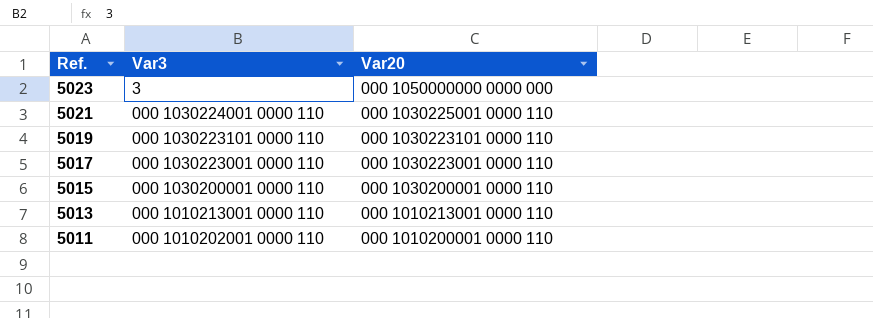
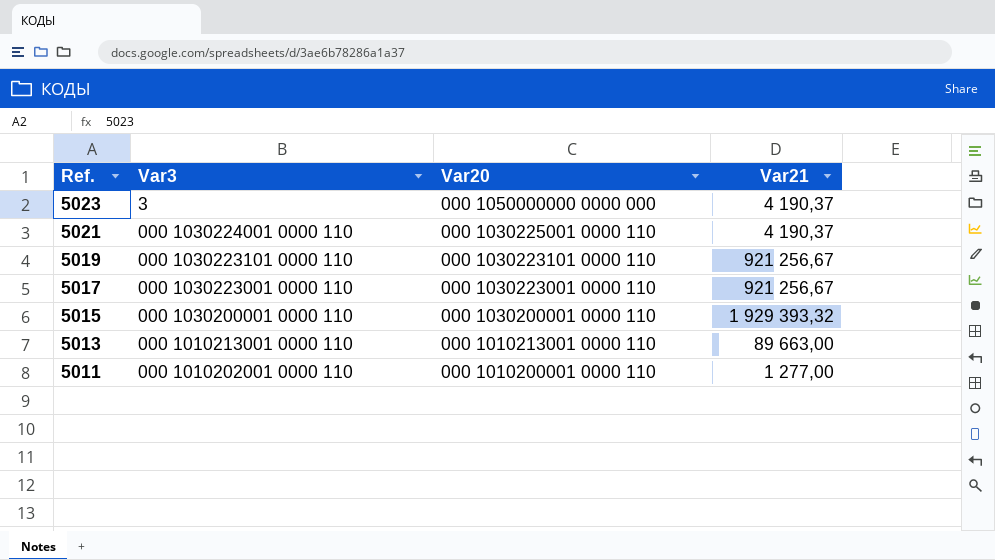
column Var21 | position: none -> 4

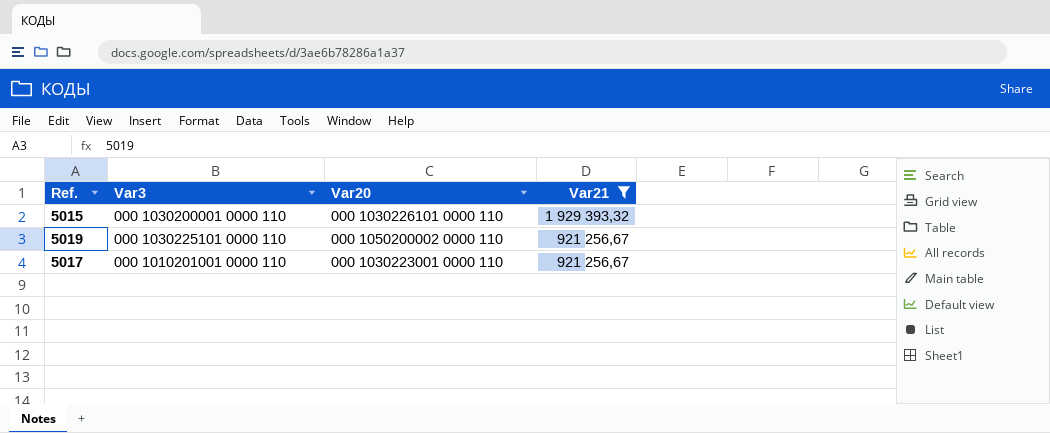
filter: none -> Var21 >= 921 256,67
row order: Ref. descending -> Var21 descending
5015 | Var20: 000 1030200001 0000 110 -> 000 1030226101 0000 110
5019 | Var3: 000 1030223101 0000 110 -> 000 1030225101 0000 110
5019 | Var20: 000 1030223101 0000 110 -> 000 1050200002 0000 110
5017 | Var3: 000 1030223001 0000 110 -> 000 1010201001 0000 110

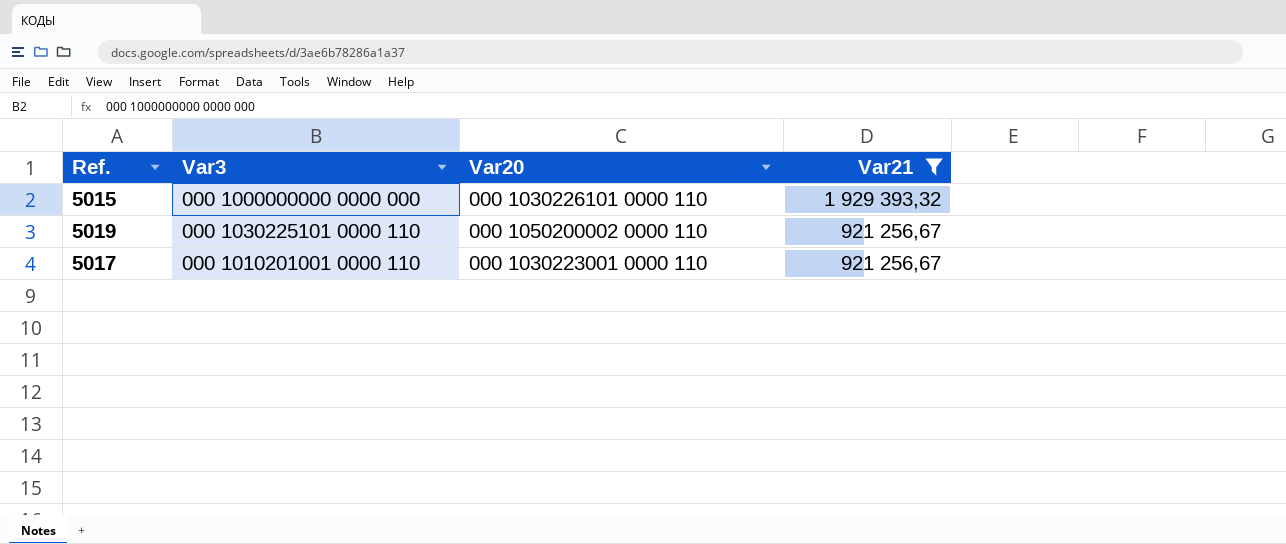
5015 | Var3: 000 1030200001 0000 110 -> 000 1000000000 0000 000

